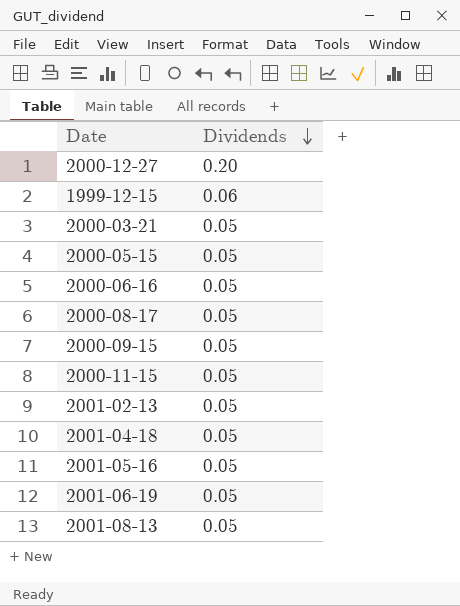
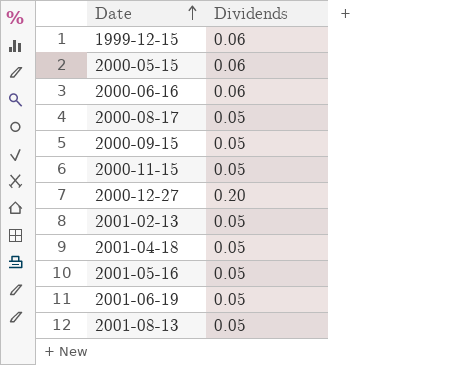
row order: Dividends descending -> Date ascending
row 2000-03-21: 0.05 -> none
2000-05-15 | Dividends: 0.05 -> 0.06
2000-06-16 | Dividends: 0.05 -> 0.06

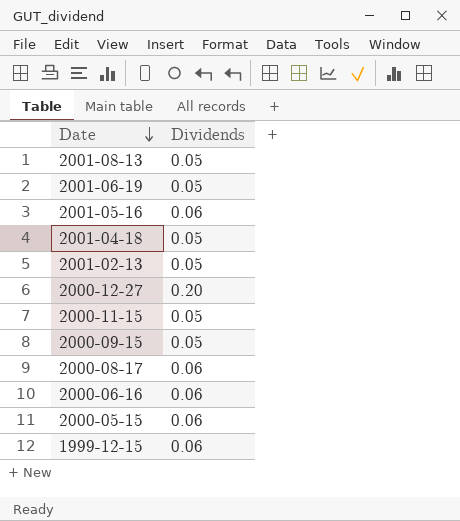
row order: Date ascending -> Date descending
2001-05-16 | Dividends: 0.05 -> 0.06
2000-08-17 | Dividends: 0.05 -> 0.06

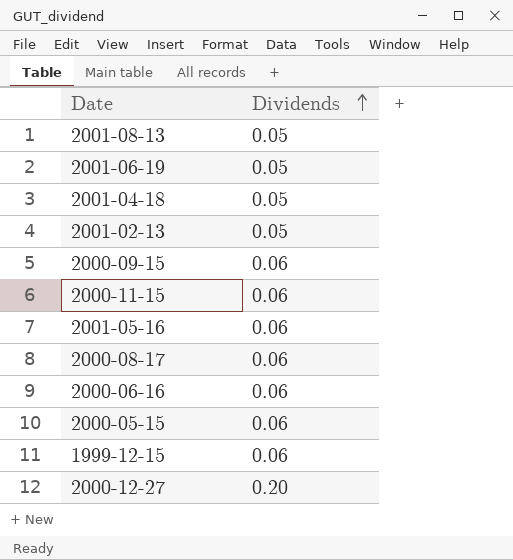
row order: Date descending -> Dividends ascending
2000-09-15 | Dividends: 0.05 -> 0.06
2000-11-15 | Dividends: 0.05 -> 0.06

